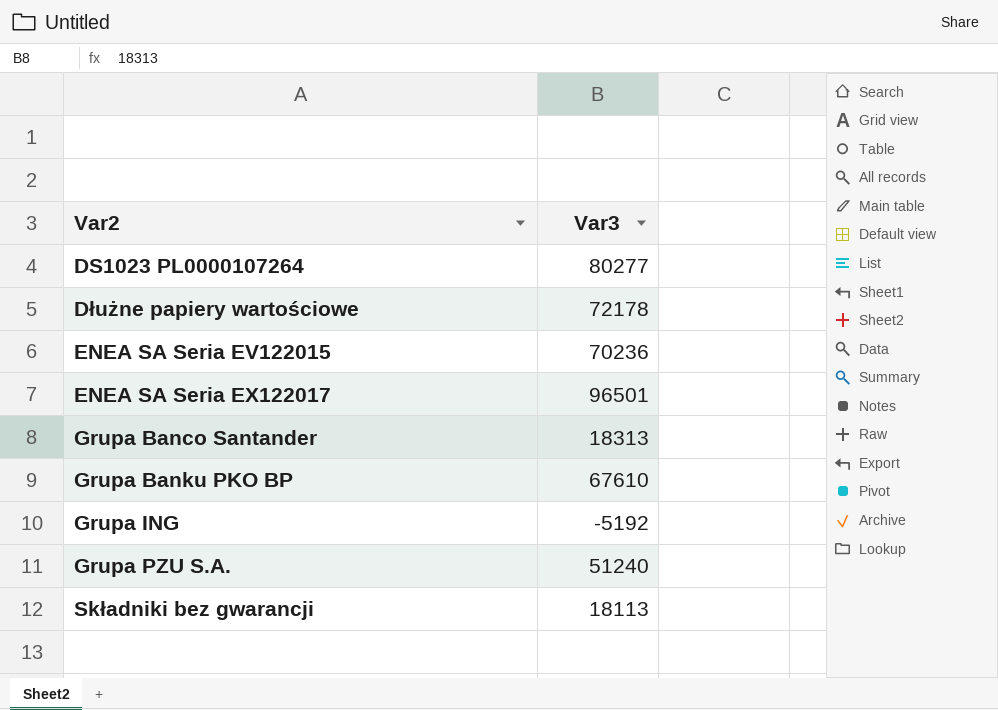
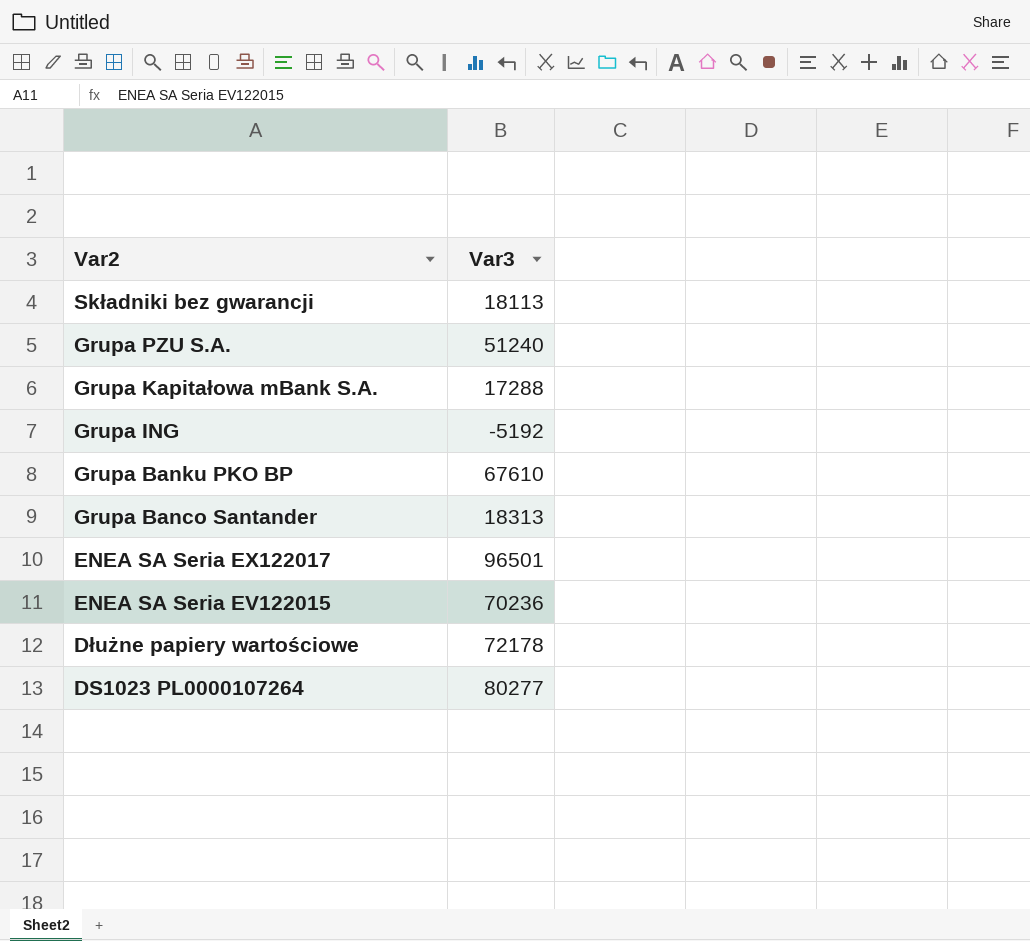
row order: Var2 ascending -> Var2 descending
row Grupa Kapitałowa mBank S.A.: none -> 17288

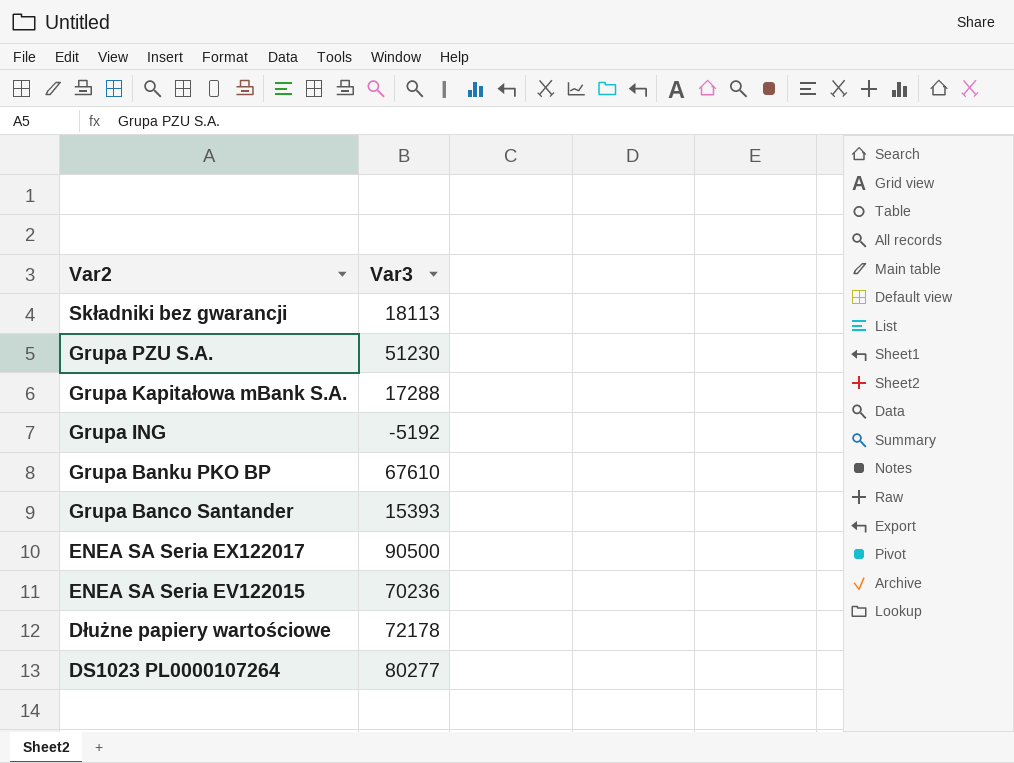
Grupa PZU S.A. | Var3: 51240 -> 51230
Grupa Banco Santander | Var3: 18313 -> 15393
ENEA SA Seria EX122017 | Var3: 96501 -> 90500

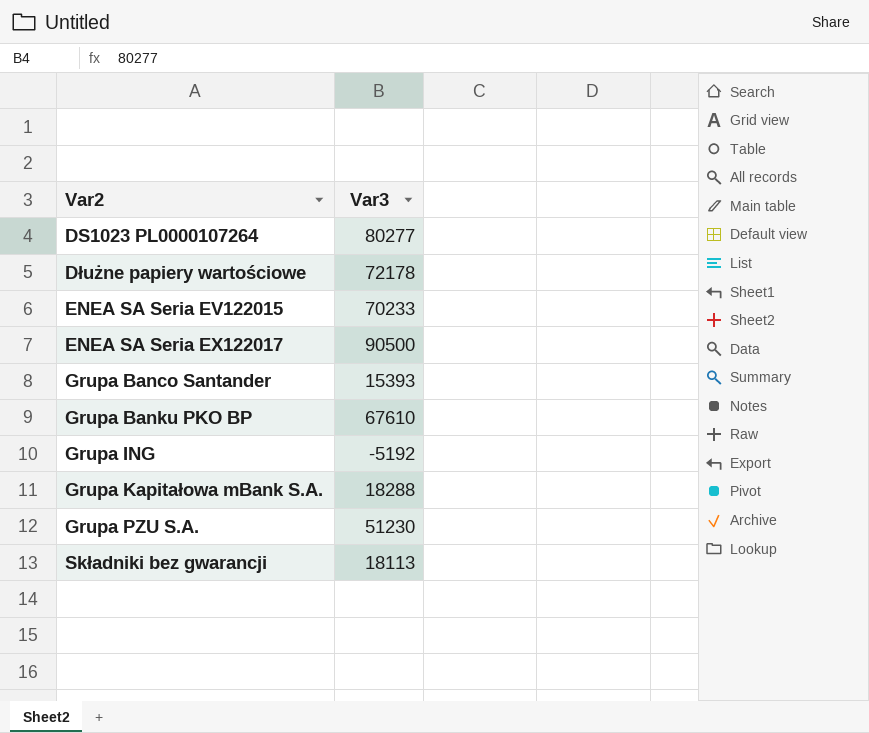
row order: Var2 descending -> Var2 ascending
ENEA SA Seria EV122015 | Var3: 70236 -> 70233
Grupa Kapitałowa mBank S.A. | Var3: 17288 -> 18288

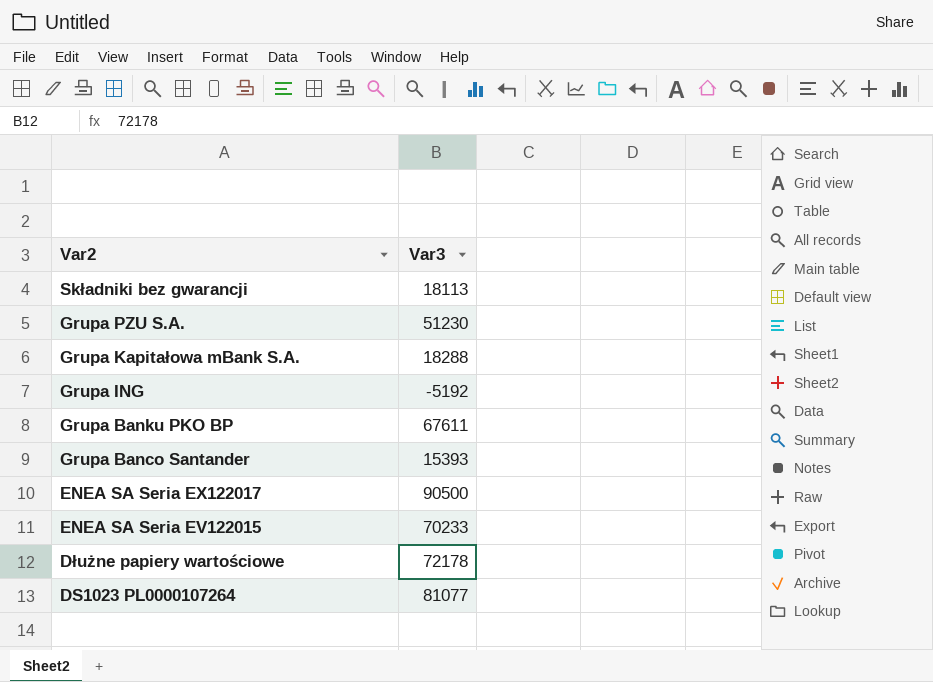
row order: Var2 ascending -> Var2 descending
Grupa Banku PKO BP | Var3: 67610 -> 67611
DS1023 PL0000107264 | Var3: 80277 -> 81077

